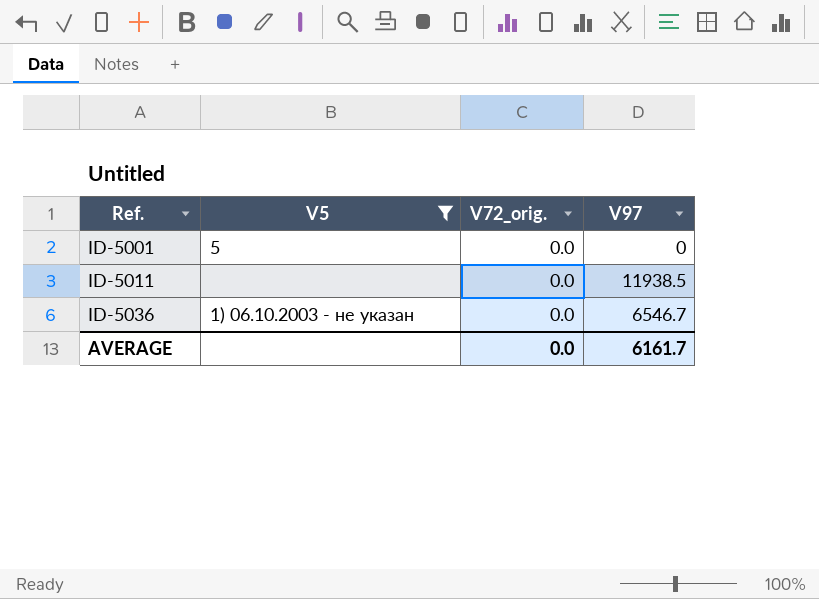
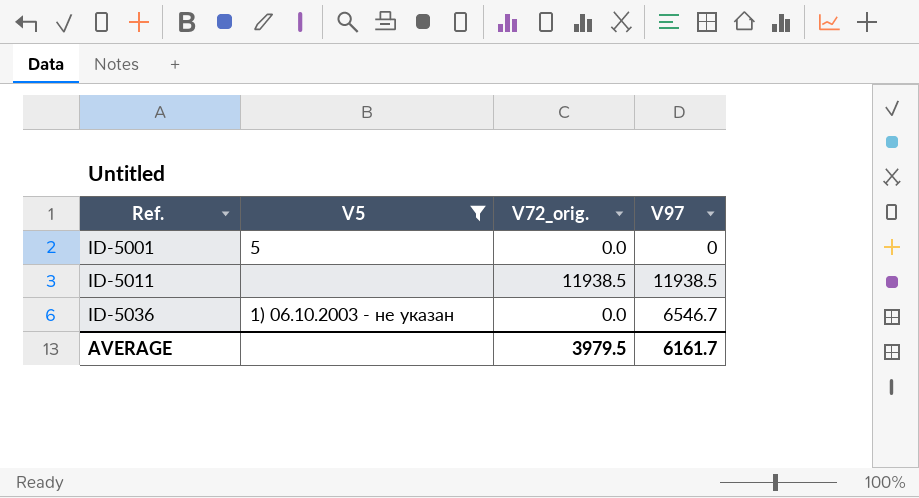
ID-5011 | V72_orig.: 0.0 -> 11938.5
AVERAGE | V72_orig.: 0.0 -> 3979.5

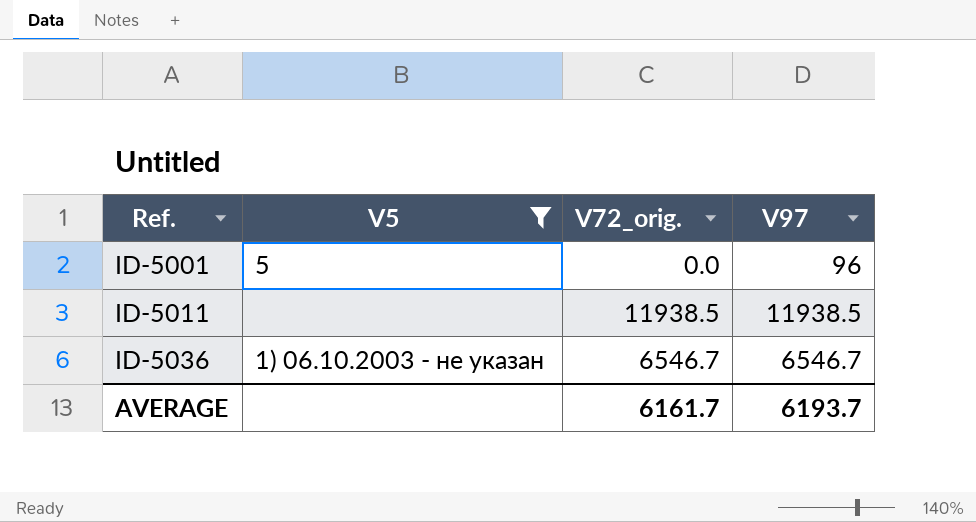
ID-5001 | V97: 0 -> 96
ID-5036 | V72_orig.: 0.0 -> 6546.7
AVERAGE | V72_orig.: 3979.5 -> 6161.7
AVERAGE | V97: 6161.7 -> 6193.7

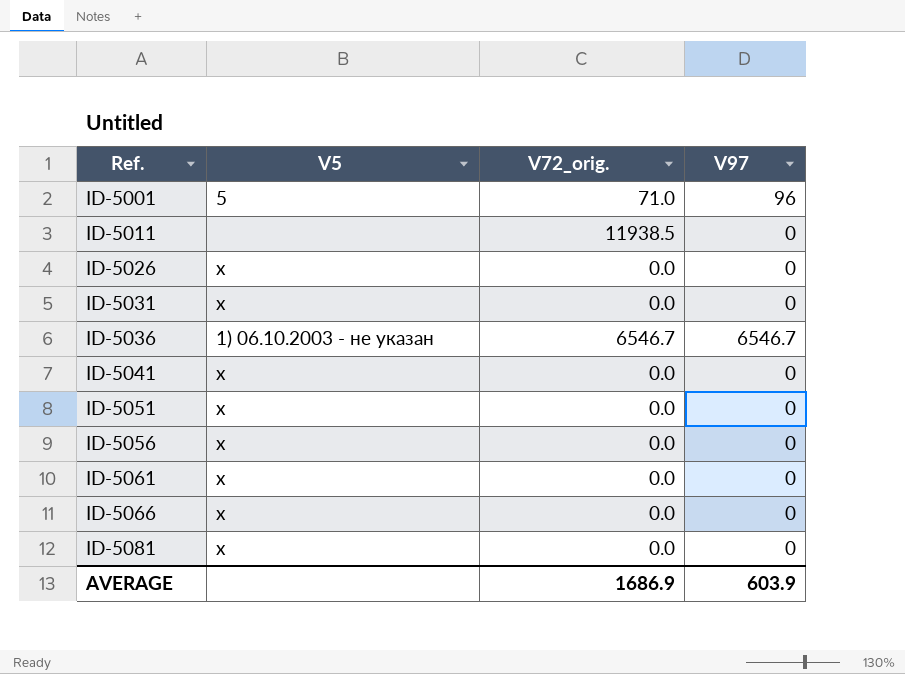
filter: V5 != x -> none
ID-5001 | V72_orig.: 0.0 -> 71.0
ID-5011 | V97: 11938.5 -> 0
AVERAGE | V72_orig.: 6161.7 -> 1686.9
AVERAGE | V97: 6193.7 -> 603.9

